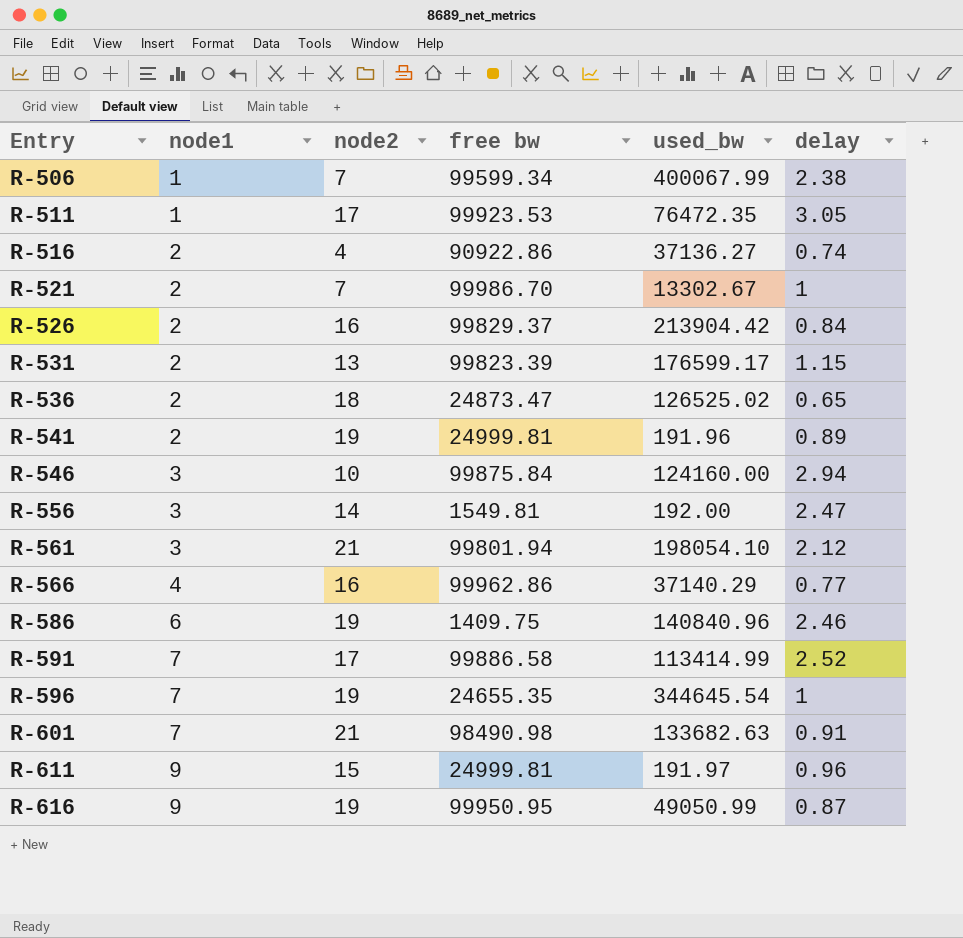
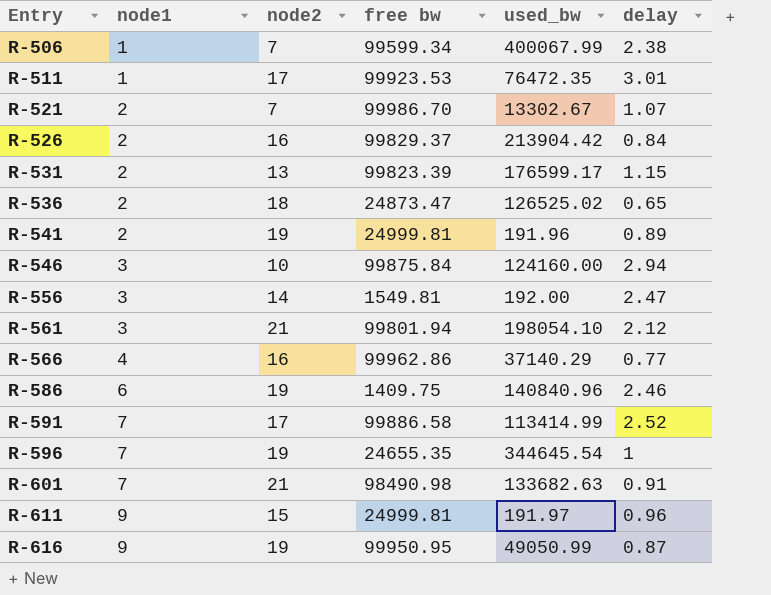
row R-516: 2 | 4 | 90922.86 | 37136.27 | 0.74 -> none
R-511 | delay: 3.05 -> 3.01
R-521 | delay: 1 -> 1.07

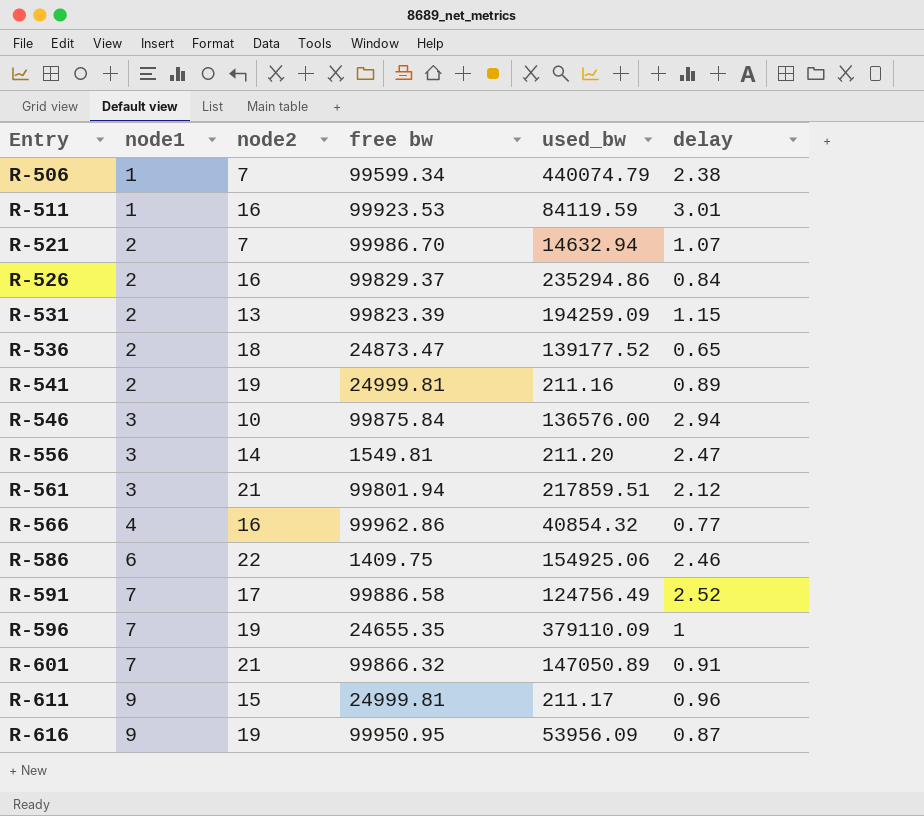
R-506 | used_bw: 400067.99 -> 440074.79
R-511 | node2: 17 -> 16
R-511 | used_bw: 76472.35 -> 84119.59
R-521 | used_bw: 13302.67 -> 14632.94
R-526 | used_bw: 213904.42 -> 235294.86
R-531 | used_bw: 176599.17 -> 194259.09
R-536 | used_bw: 126525.02 -> 139177.52
R-541 | used_bw: 191.96 -> 211.16
R-546 | used_bw: 124160.00 -> 136576.00
R-556 | used_bw: 192.00 -> 211.20
R-561 | used_bw: 198054.10 -> 217859.51
R-566 | used_bw: 37140.29 -> 40854.32
R-586 | node2: 19 -> 22
R-586 | used_bw: 140840.96 -> 154925.06
R-591 | used_bw: 113414.99 -> 124756.49
R-596 | used_bw: 344645.54 -> 379110.09
R-601 | free bw: 98490.98 -> 99866.32
R-601 | used_bw: 133682.63 -> 147050.89
R-611 | used_bw: 191.97 -> 211.17
R-616 | used_bw: 49050.99 -> 53956.09

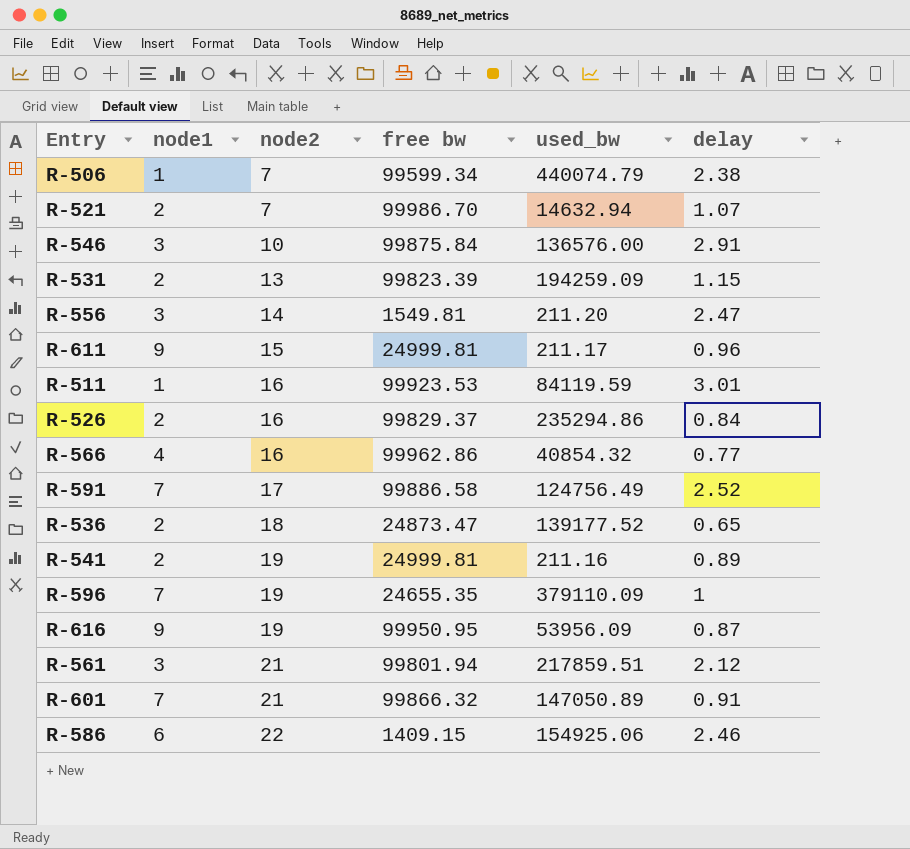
row order: Entry ascending -> node2 ascending
R-546 | delay: 2.94 -> 2.91
R-586 | free bw: 1409.75 -> 1409.15

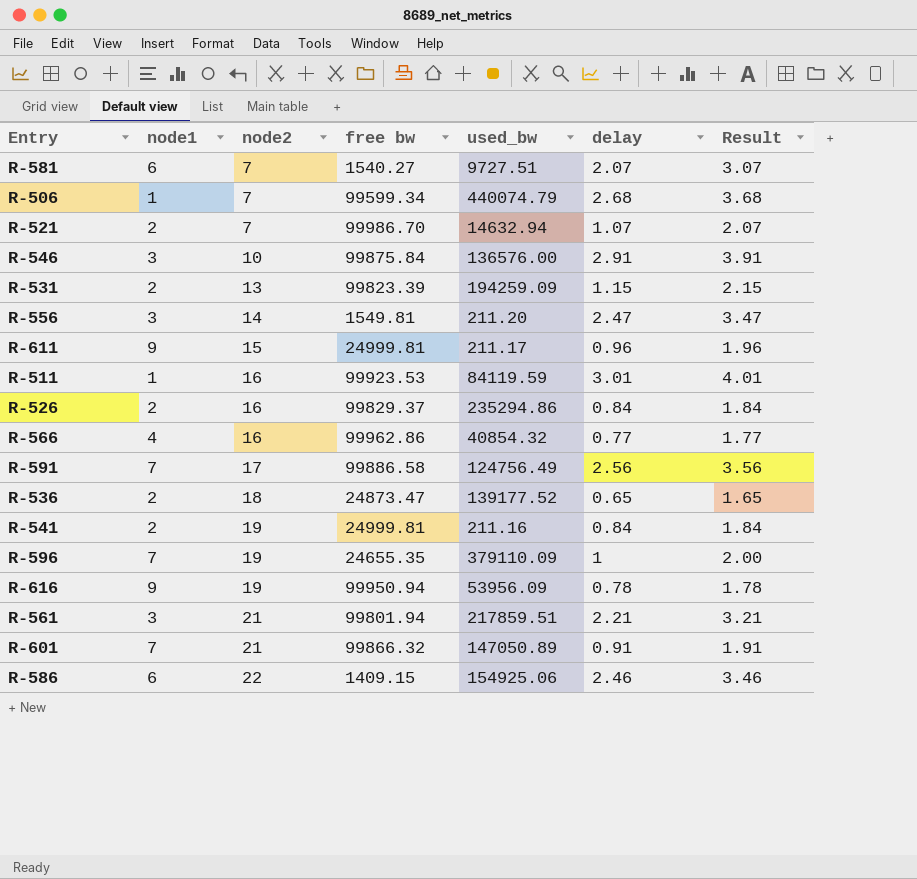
column Result | formula: none -> [delay] + 1
row R-581: none -> 6 | 7 | 1540.27 | 9727.51 | 2.07 | 3.07
R-506 | delay: 2.38 -> 2.68
R-591 | delay: 2.52 -> 2.56
R-541 | delay: 0.89 -> 0.84
R-616 | free bw: 99950.95 -> 99950.94
R-616 | delay: 0.87 -> 0.78
R-561 | delay: 2.12 -> 2.21

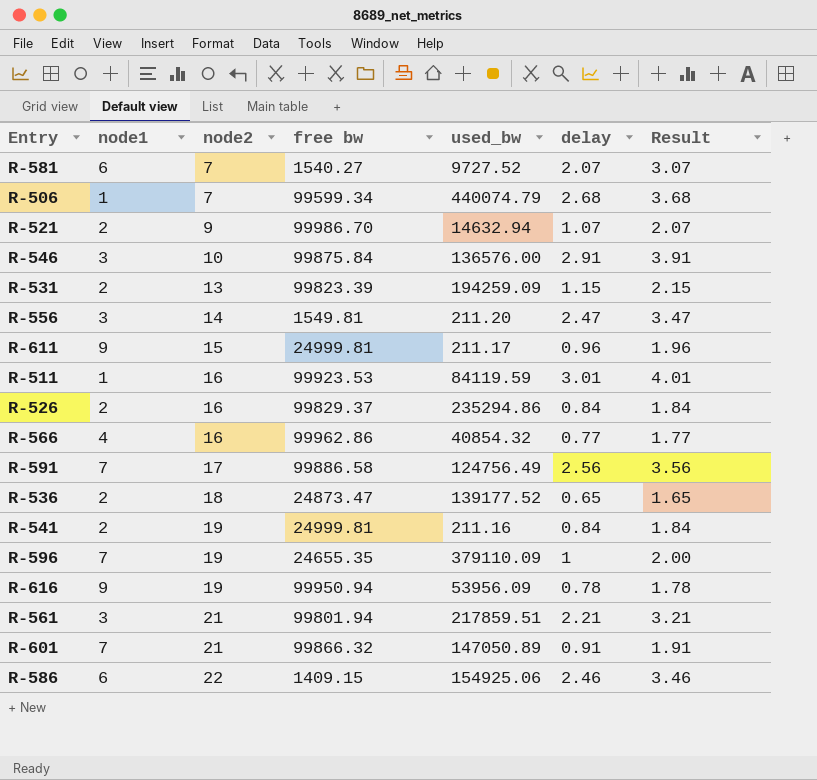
R-581 | used_bw: 9727.51 -> 9727.52
R-521 | node2: 7 -> 9

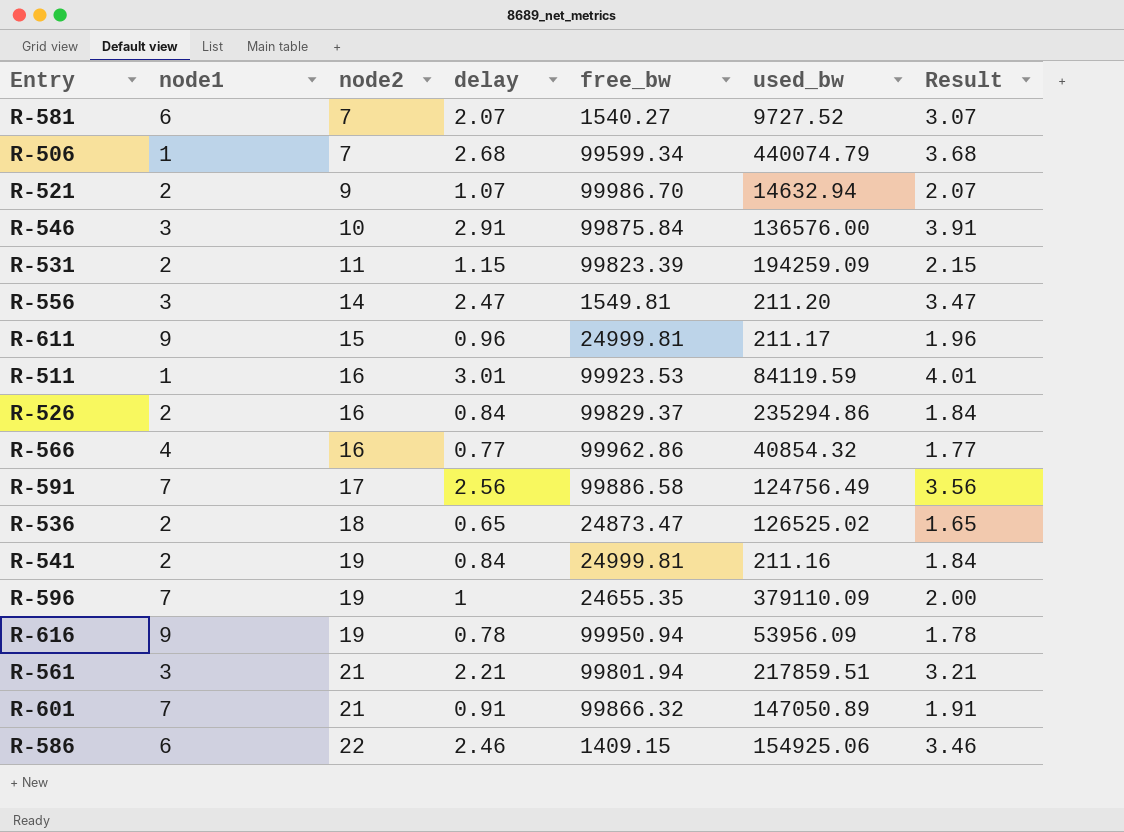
column delay | position: 6 -> 4
column name: free bw -> free_bw
R-531 | node2: 13 -> 11
R-536 | used_bw: 139177.52 -> 126525.02

